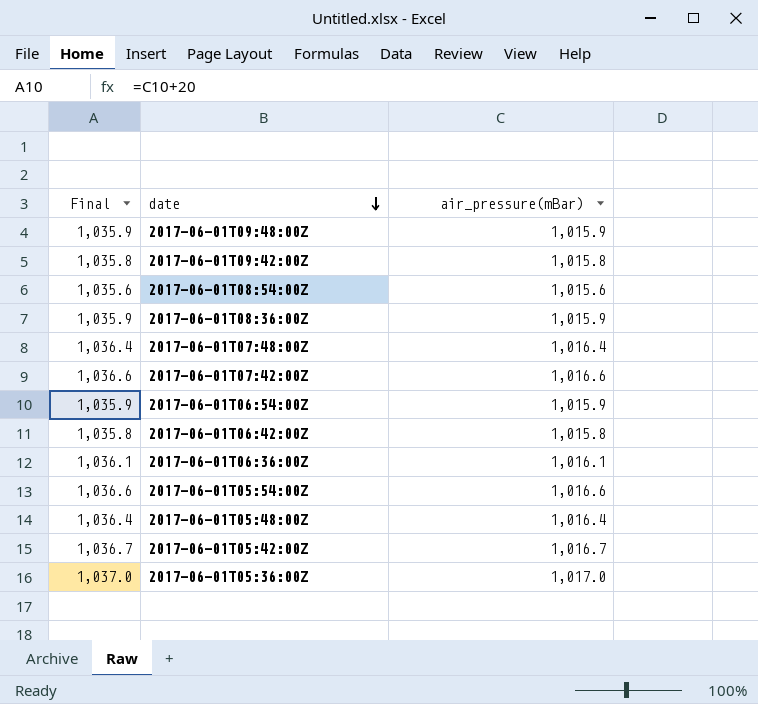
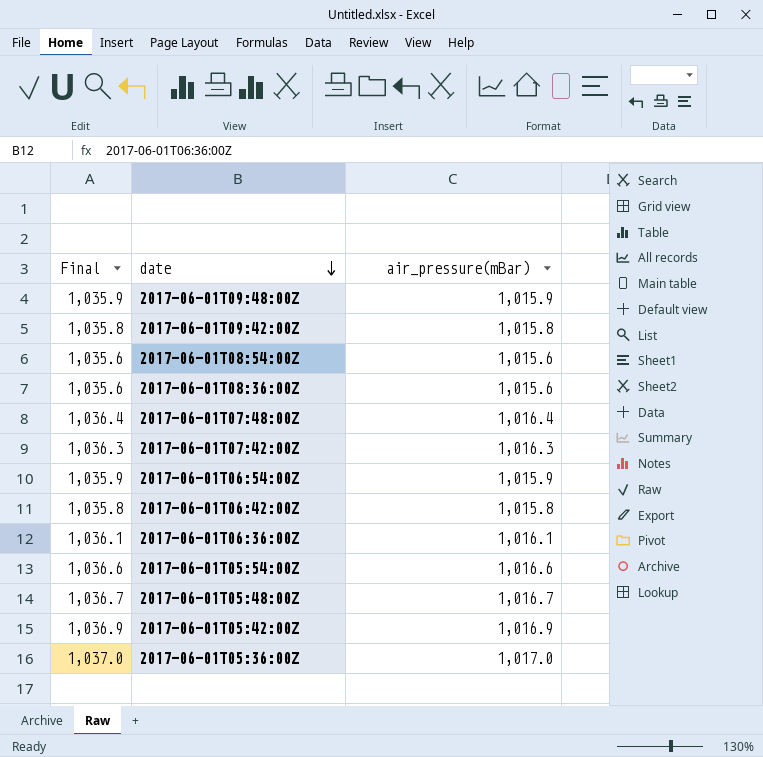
2017-06-01T08:36:00Z | Final: 1,035.9 -> 1,035.6
2017-06-01T08:36:00Z | air_pressure(mBar): 1,015.9 -> 1,015.6
2017-06-01T07:42:00Z | Final: 1,036.6 -> 1,036.3
2017-06-01T07:42:00Z | air_pressure(mBar): 1,016.6 -> 1,016.3
2017-06-01T05:48:00Z | Final: 1,036.4 -> 1,036.7
2017-06-01T05:48:00Z | air_pressure(mBar): 1,016.4 -> 1,016.7
2017-06-01T05:42:00Z | Final: 1,036.7 -> 1,036.9
2017-06-01T05:42:00Z | air_pressure(mBar): 1,016.7 -> 1,016.9

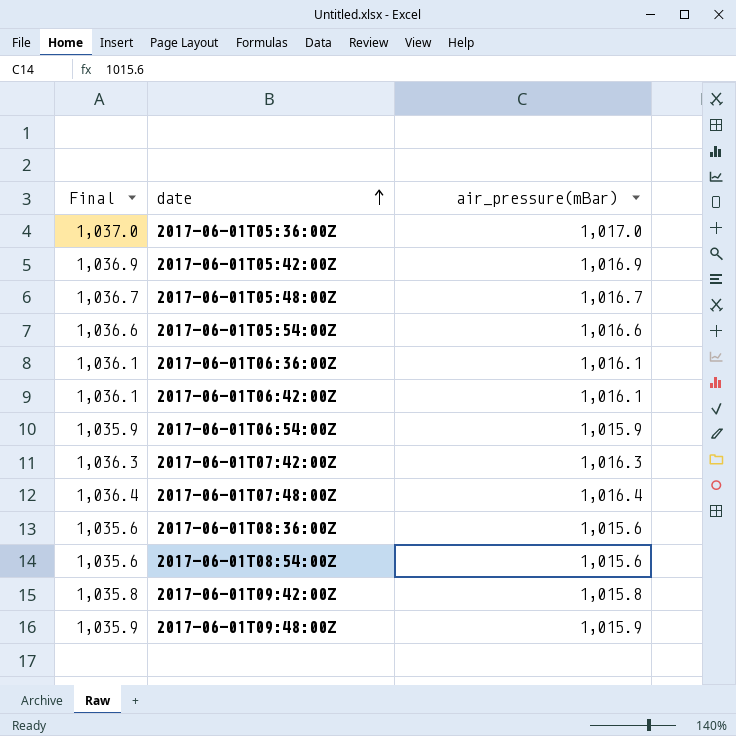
row order: date descending -> date ascending
2017-06-01T06:42:00Z | Final: 1,035.8 -> 1,036.1
2017-06-01T06:42:00Z | air_pressure(mBar): 1,015.8 -> 1,016.1

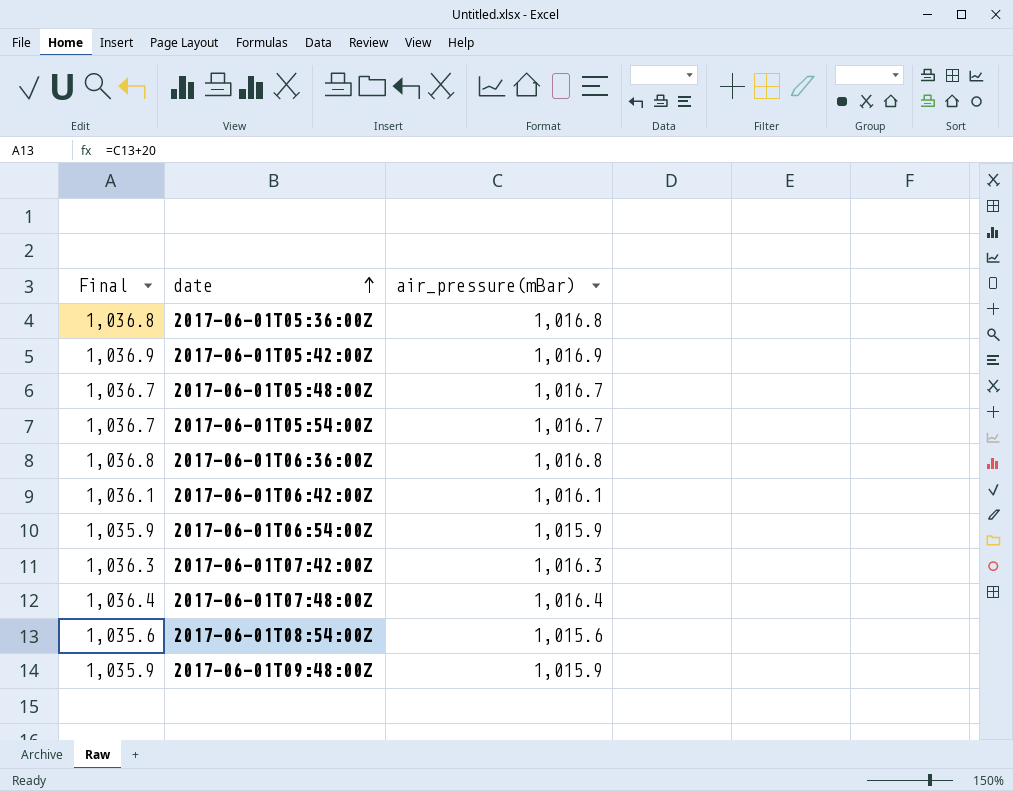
row 2017-06-01T08:36:00Z: 1,035.6 | 1,015.6 -> none
row 2017-06-01T09:42:00Z: 1,035.8 | 1,015.8 -> none
2017-06-01T05:36:00Z | Final: 1,037.0 -> 1,036.8
2017-06-01T05:36:00Z | air_pressure(mBar): 1,017.0 -> 1,016.8
2017-06-01T05:54:00Z | Final: 1,036.6 -> 1,036.7
2017-06-01T05:54:00Z | air_pressure(mBar): 1,016.6 -> 1,016.7
2017-06-01T06:36:00Z | Final: 1,036.1 -> 1,036.8
2017-06-01T06:36:00Z | air_pressure(mBar): 1,016.1 -> 1,016.8

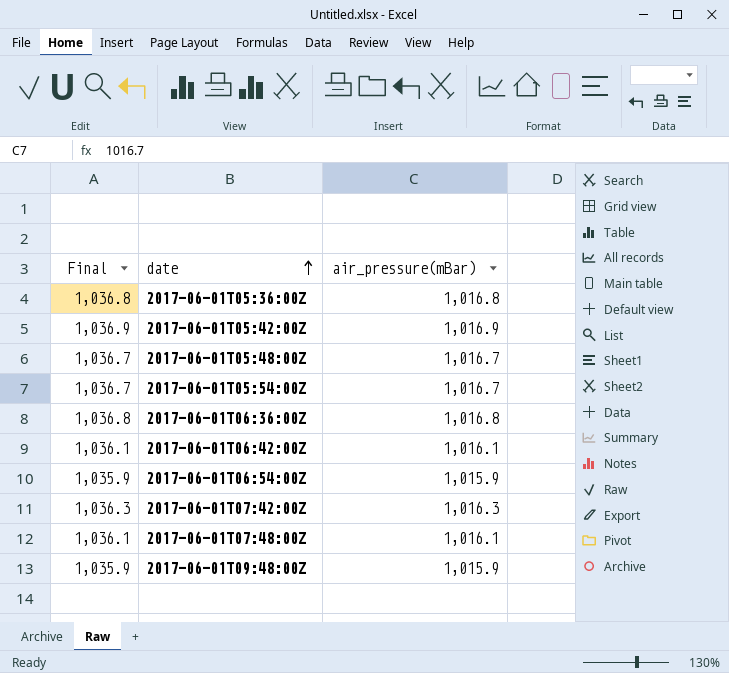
row 2017-06-01T08:54:00Z: 1,035.6 | 1,015.6 -> none
2017-06-01T07:48:00Z | Final: 1,036.4 -> 1,036.1
2017-06-01T07:48:00Z | air_pressure(mBar): 1,016.4 -> 1,016.1

